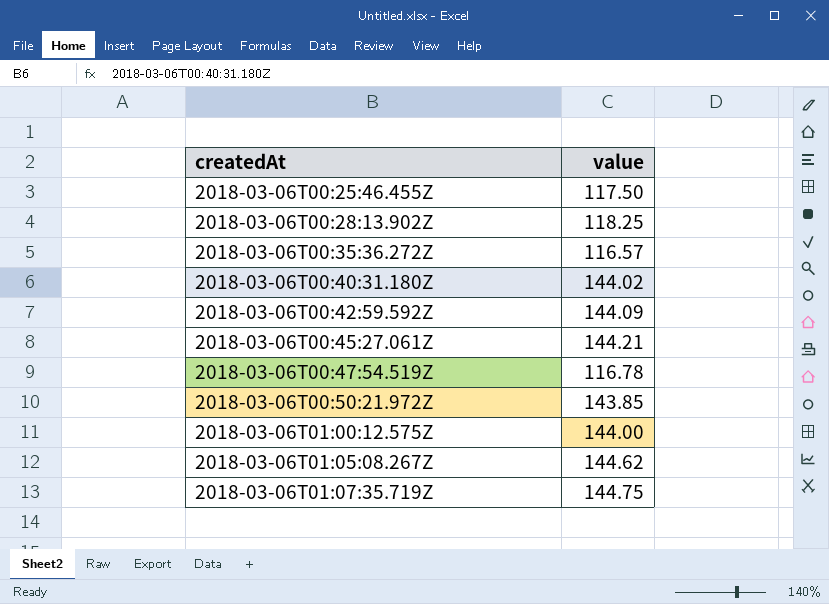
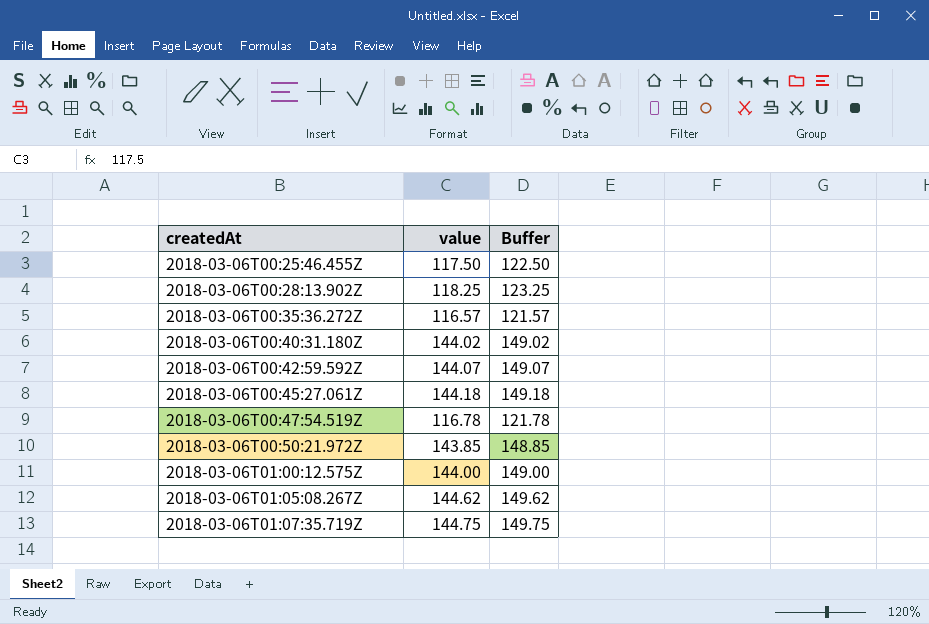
column Buffer | formula: none -> [value] + 5
2018-03-06T00:42:59.592Z | value: 144.09 -> 144.07
2018-03-06T00:45:27.061Z | value: 144.21 -> 144.18

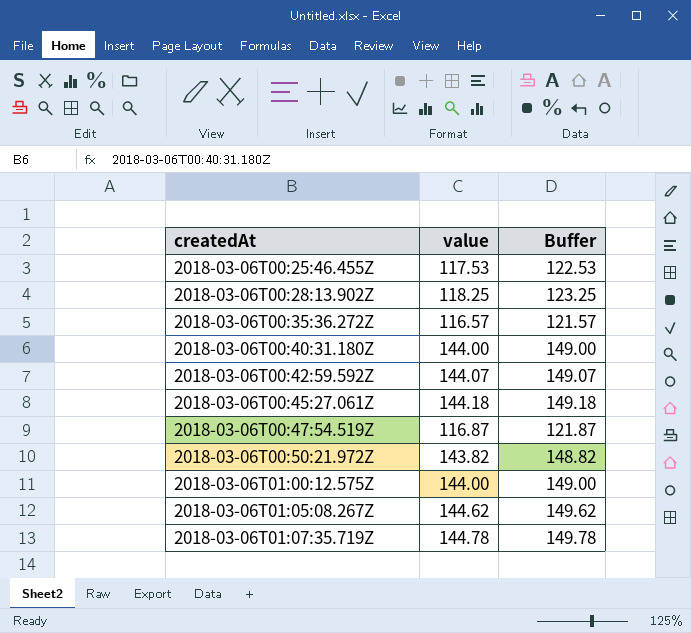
2018-03-06T00:25:46.455Z | value: 117.50 -> 117.53
2018-03-06T00:25:46.455Z | Buffer: 122.50 -> 122.53
2018-03-06T00:40:31.180Z | value: 144.02 -> 144.00
2018-03-06T00:40:31.180Z | Buffer: 149.02 -> 149.00
2018-03-06T00:47:54.519Z | value: 116.78 -> 116.87
2018-03-06T00:47:54.519Z | Buffer: 121.78 -> 121.87
2018-03-06T00:50:21.972Z | value: 143.85 -> 143.82
2018-03-06T00:50:21.972Z | Buffer: 148.85 -> 148.82
2018-03-06T01:07:35.719Z | value: 144.75 -> 144.78
2018-03-06T01:07:35.719Z | Buffer: 149.75 -> 149.78

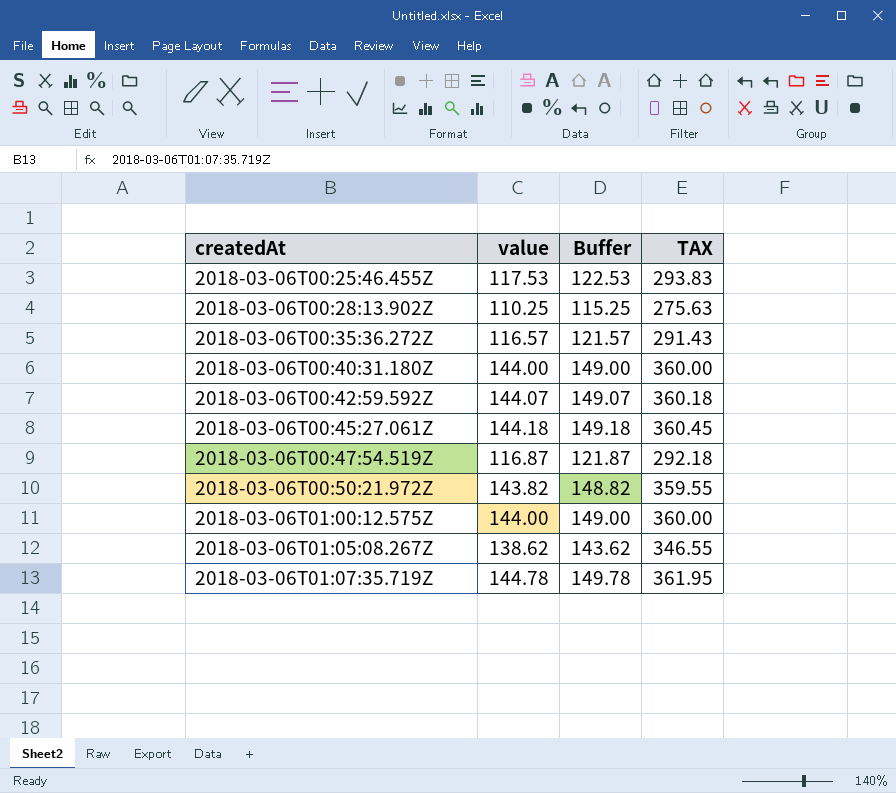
column TAX | formula: none -> [value] * 2.5
2018-03-06T00:28:13.902Z | value: 118.25 -> 110.25
2018-03-06T00:28:13.902Z | Buffer: 123.25 -> 115.25
2018-03-06T01:05:08.267Z | value: 144.62 -> 138.62
2018-03-06T01:05:08.267Z | Buffer: 149.62 -> 143.62

